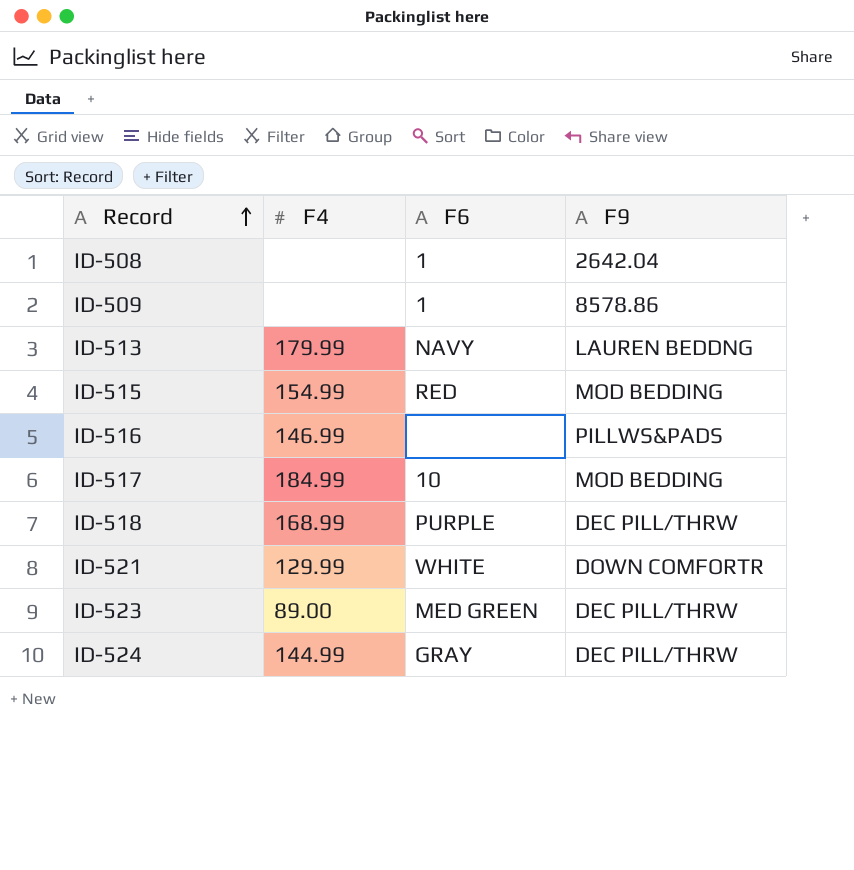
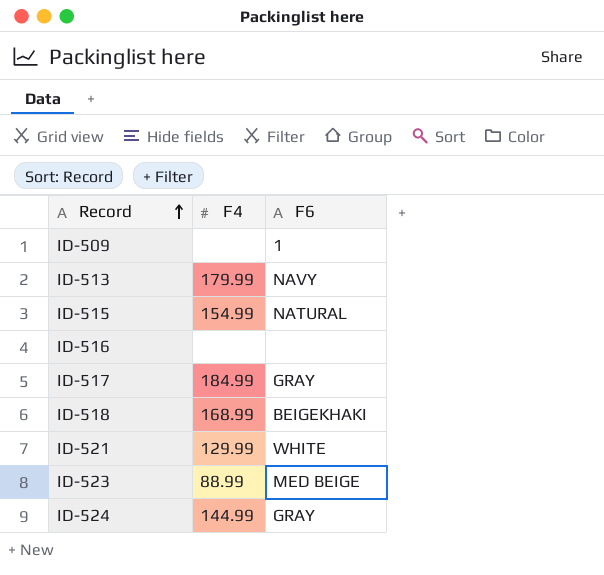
column F9 | position: 4 -> none
row ID-508: none | 1 | 2642.04 -> none
ID-515 | F6: RED -> NATURAL
ID-516 | F4: 146.99 -> none
ID-517 | F6: 10 -> GRAY
ID-518 | F6: PURPLE -> BEIGEKHAKI
ID-523 | F4: 89.00 -> 88.99
ID-523 | F6: MED GREEN -> MED BEIGE

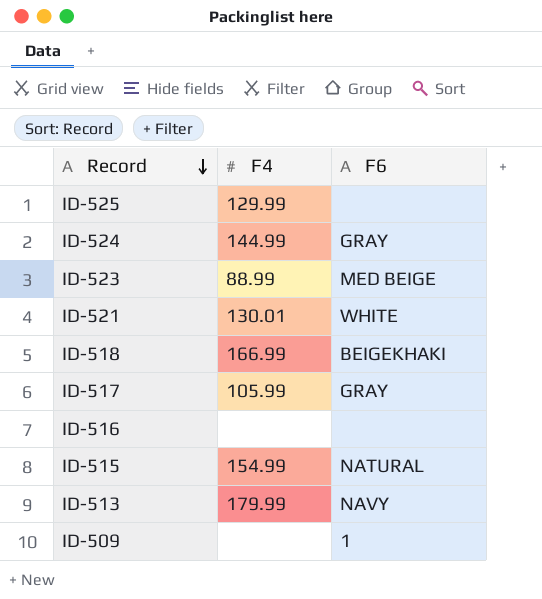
row order: Record ascending -> Record descending
row ID-525: none -> 129.99 | none
ID-521 | F4: 129.99 -> 130.01
ID-518 | F4: 168.99 -> 166.99
ID-517 | F4: 184.99 -> 105.99

